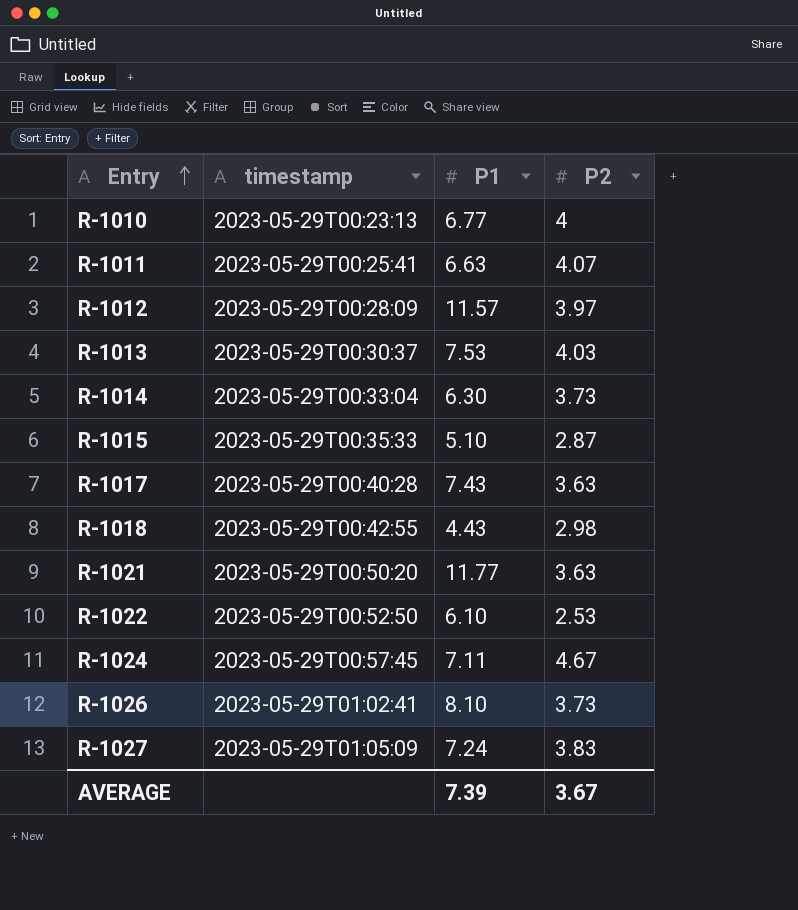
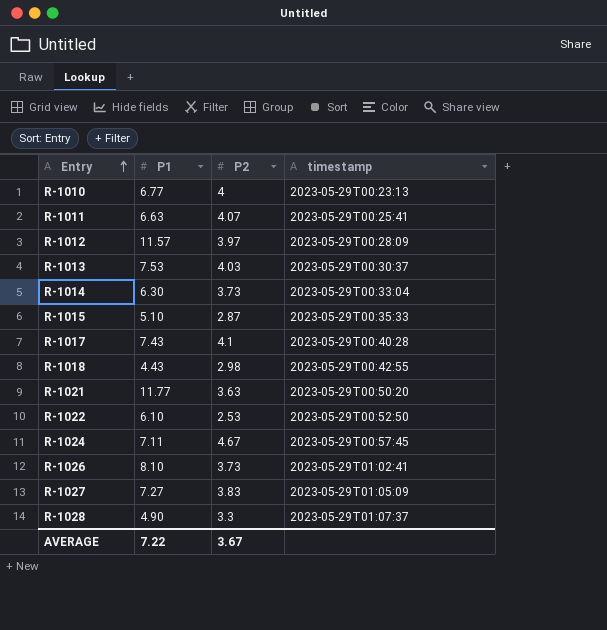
column timestamp | position: 2 -> 4
R-1017 | P2: 3.63 -> 4.1
R-1027 | P1: 7.24 -> 7.27
row R-1028: none -> 4.90 | 3.3 | 2023-05-29T01:07:37
AVERAGE | P1: 7.39 -> 7.22

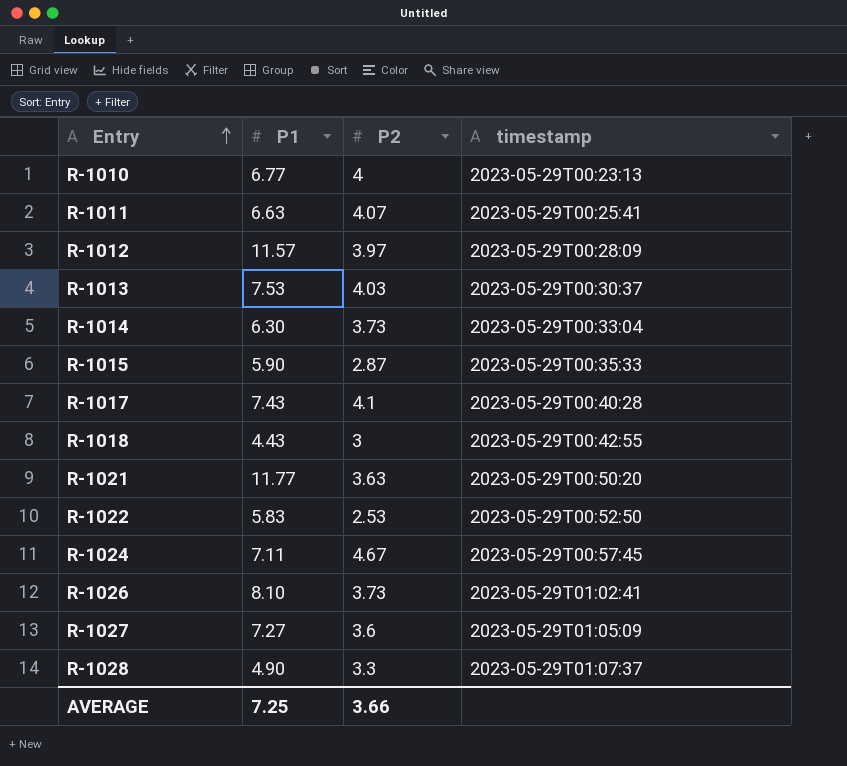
R-1015 | P1: 5.10 -> 5.90
R-1018 | P2: 2.98 -> 3
R-1022 | P1: 6.10 -> 5.83
R-1027 | P2: 3.83 -> 3.6
AVERAGE | P1: 7.22 -> 7.25
AVERAGE | P2: 3.67 -> 3.66

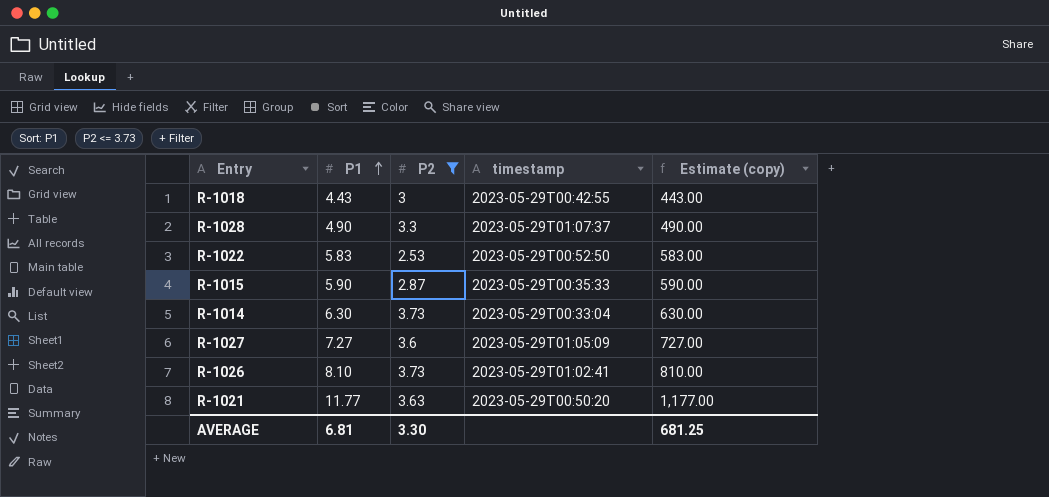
filter: none -> P2 <= 3.73
row order: Entry ascending -> P1 ascending
column Estimate (copy) | formula: none -> [P1] * 100
AVERAGE | P1: 7.25 -> 6.81
AVERAGE | P2: 3.66 -> 3.30

